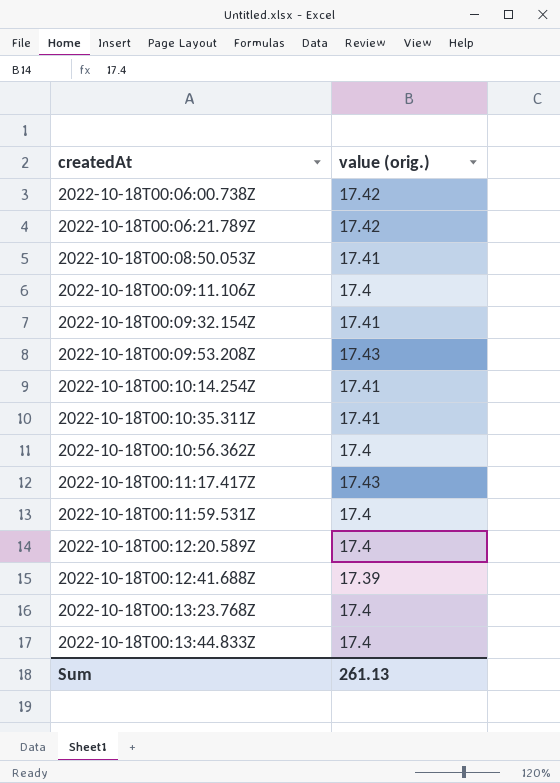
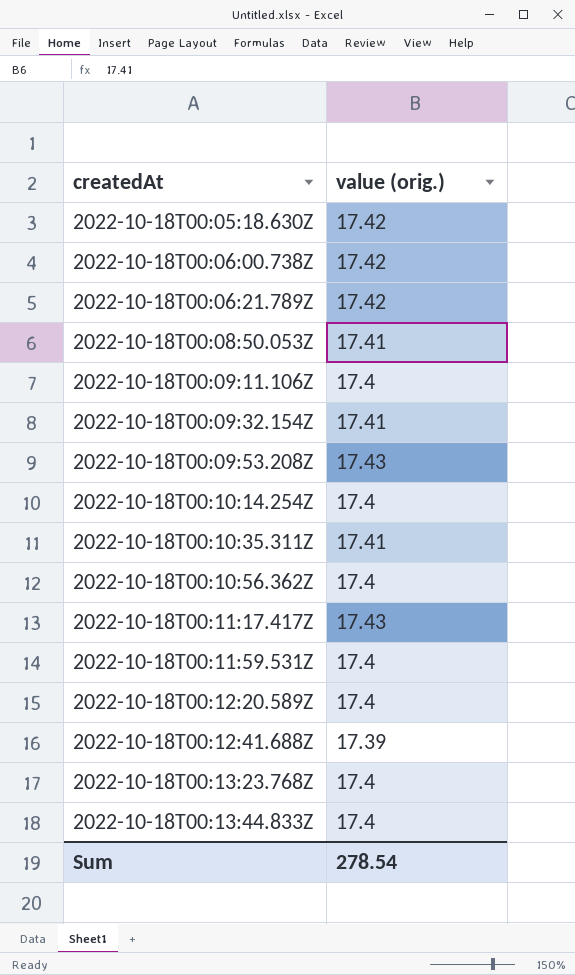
row 2022-10-18T00:05:18.630Z: none -> 17.42
2022-10-18T00:10:14.254Z | value (orig.): 17.41 -> 17.4
Sum | value (orig.): 261.13 -> 278.54

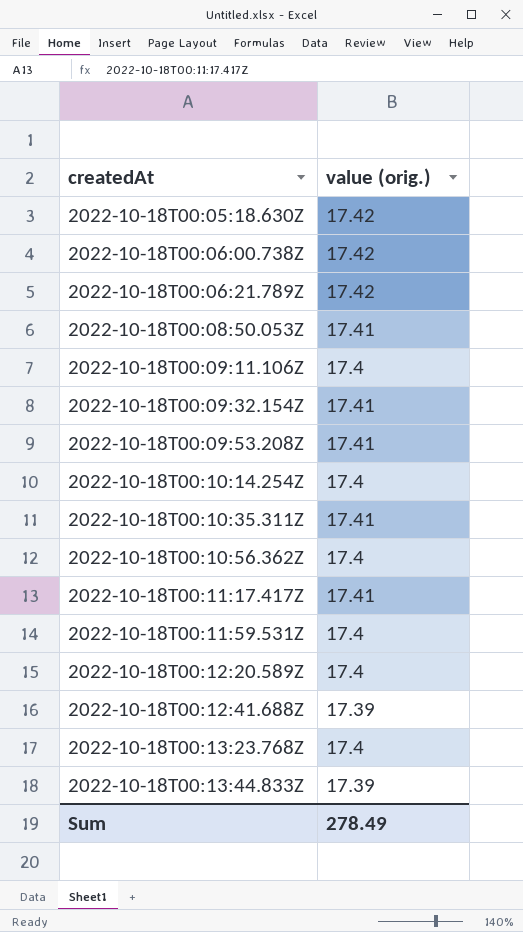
2022-10-18T00:09:53.208Z | value (orig.): 17.43 -> 17.41
2022-10-18T00:11:17.417Z | value (orig.): 17.43 -> 17.41
2022-10-18T00:13:44.833Z | value (orig.): 17.4 -> 17.39
Sum | value (orig.): 278.54 -> 278.49

